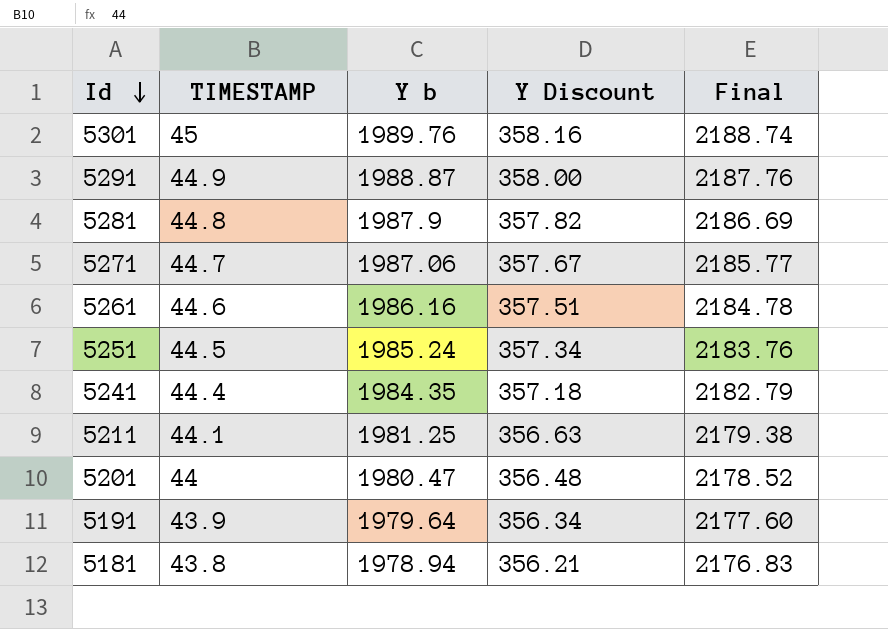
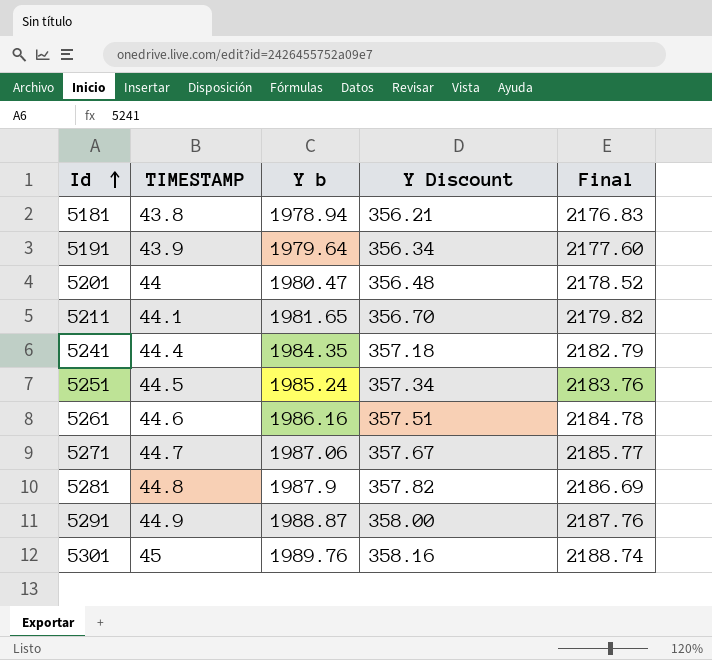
row order: Id descending -> Id ascending
5211 | Y b: 1981.25 -> 1981.65
5211 | Y Discount: 356.63 -> 356.70
5211 | Final: 2179.38 -> 2179.82

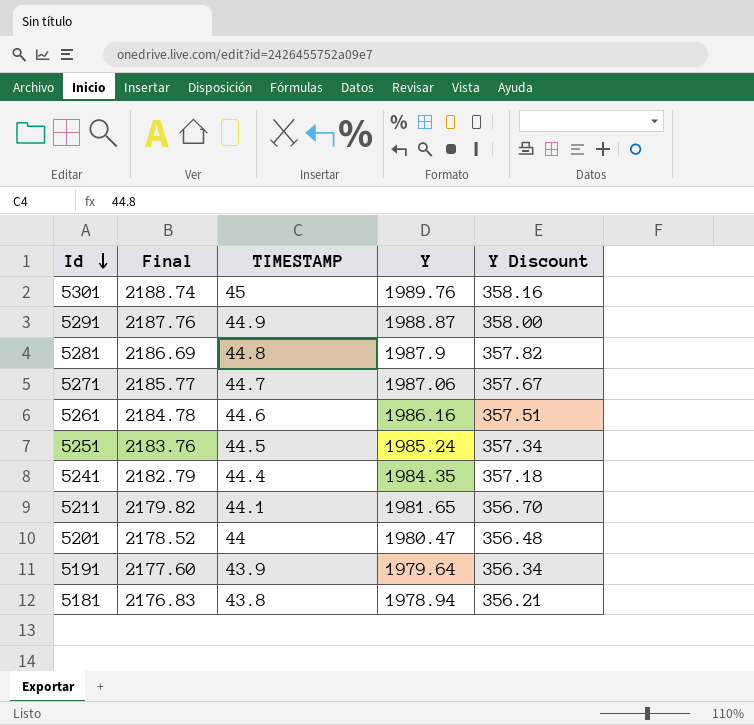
row order: Id ascending -> Id descending
column Final | position: 5 -> 2
column name: Y b -> Y

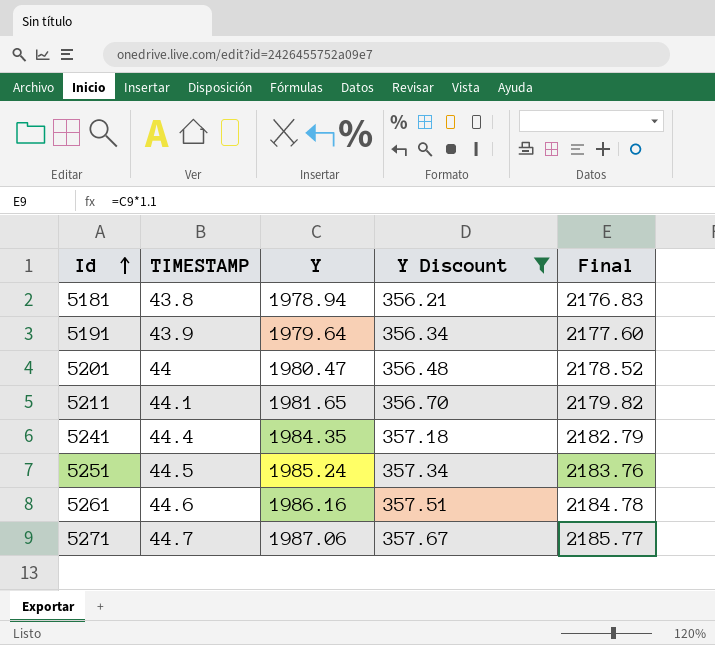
filter: none -> Y Discount <= 357.67
row order: Id descending -> Id ascending
column Final | position: 2 -> 5

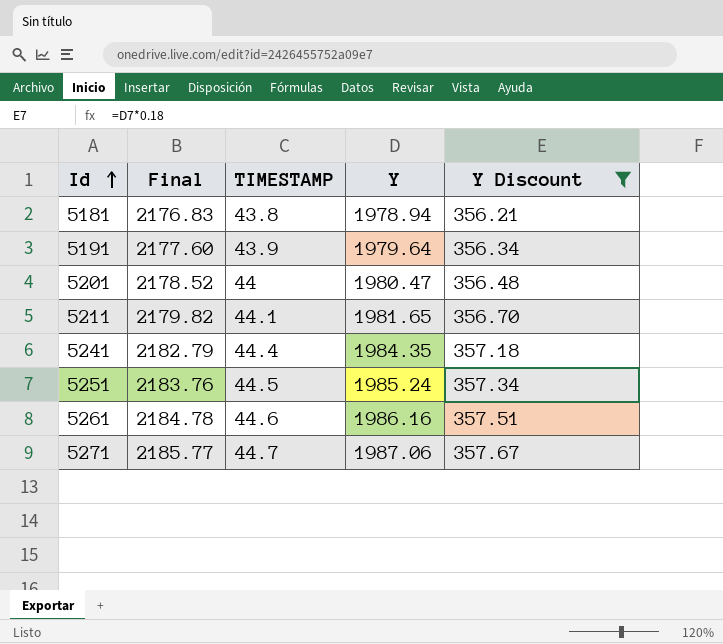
column Final | position: 5 -> 2

